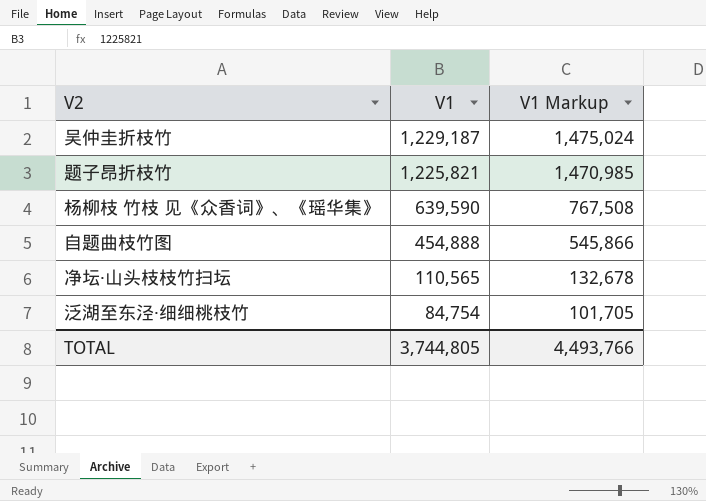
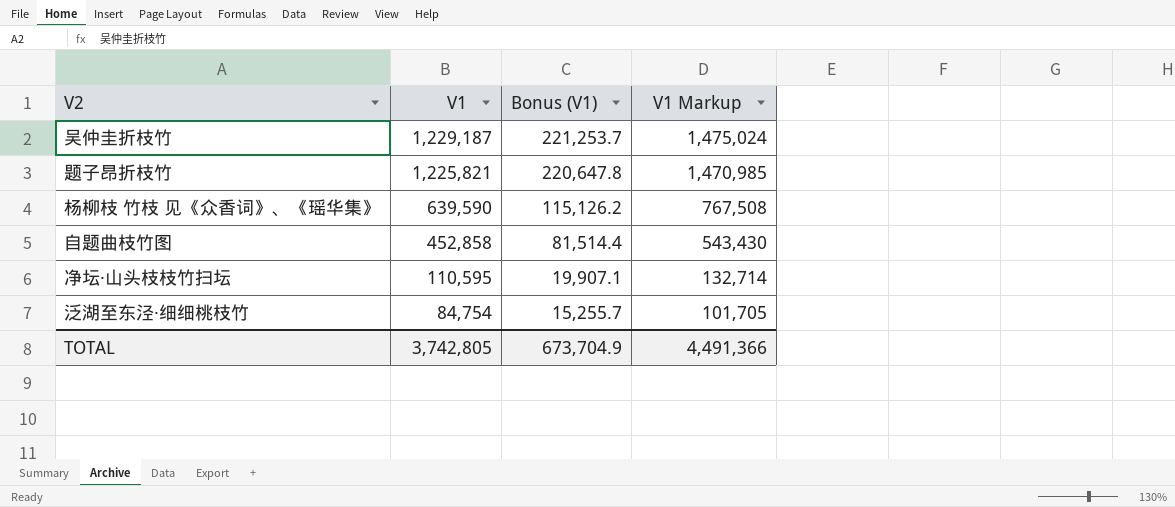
column Bonus (V1) | formula: none -> [V1] * 0.18
自题曲枝竹图 | V1: 454,888 -> 452,858
自题曲枝竹图 | V1 Markup: 545,866 -> 543,430
净坛·山头枝枝竹扫坛 | V1: 110,565 -> 110,595
净坛·山头枝枝竹扫坛 | V1 Markup: 132,678 -> 132,714
TOTAL | V1: 3,744,805 -> 3,742,805
TOTAL | V1 Markup: 4,493,766 -> 4,491,366

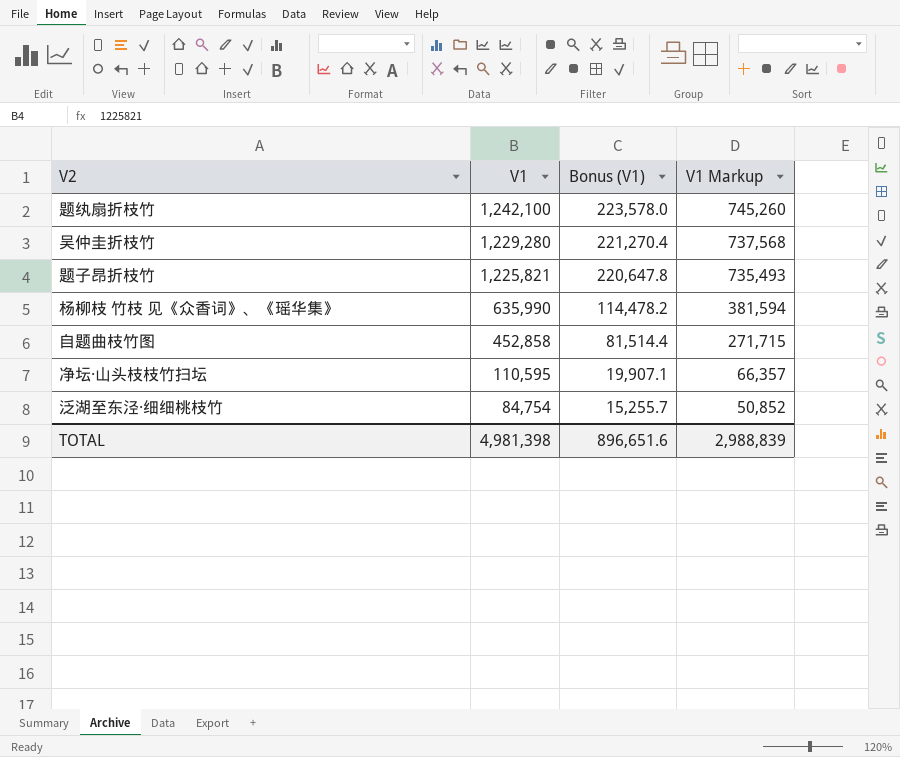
column V1 Markup | formula: [V1] * 1.2 -> [V1] * 0.6
row 题纨扇折枝竹: none -> 1,242,100 | 223,578.0 | 745,260
吴仲圭折枝竹 | V1: 1,229,187 -> 1,229,280
吴仲圭折枝竹 | Bonus (V1): 221,253.7 -> 221,270.4
杨柳枝 竹枝 见《众香词》、《瑶华集》 | V1: 639,590 -> 635,990
杨柳枝 竹枝 见《众香词》、《瑶华集》 | Bonus (V1): 115,126.2 -> 114,478.2
TOTAL | V1: 3,742,805 -> 4,981,398
TOTAL | Bonus (V1): 673,704.9 -> 896,651.6
TOTAL | V1 Markup: 4,491,366 -> 2,988,839

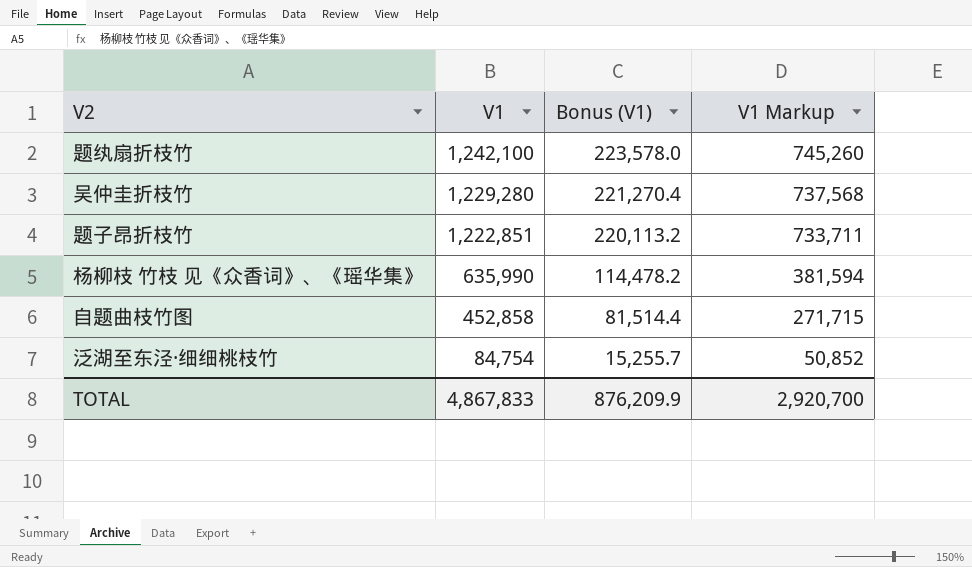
row 净坛·山头枝枝竹扫坛: 110,595 | 19,907.1 | 66,357 -> none
题子昂折枝竹 | V1: 1,225,821 -> 1,222,851
题子昂折枝竹 | Bonus (V1): 220,647.8 -> 220,113.2
题子昂折枝竹 | V1 Markup: 735,493 -> 733,711
TOTAL | V1: 4,981,398 -> 4,867,833
TOTAL | Bonus (V1): 896,651.6 -> 876,209.9
TOTAL | V1 Markup: 2,988,839 -> 2,920,700

